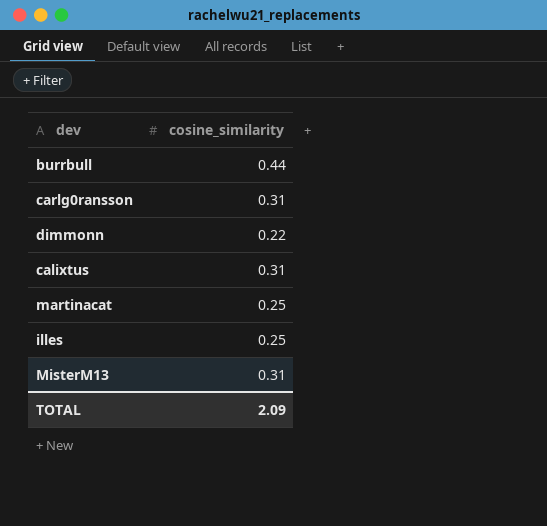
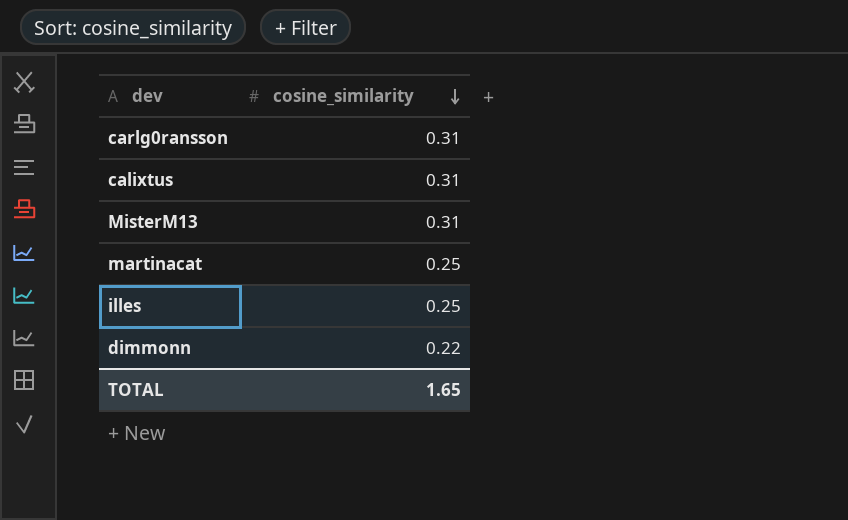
row order: none -> cosine_similarity descending
row burrbull: 0.44 -> none
TOTAL | cosine_similarity: 2.09 -> 1.65

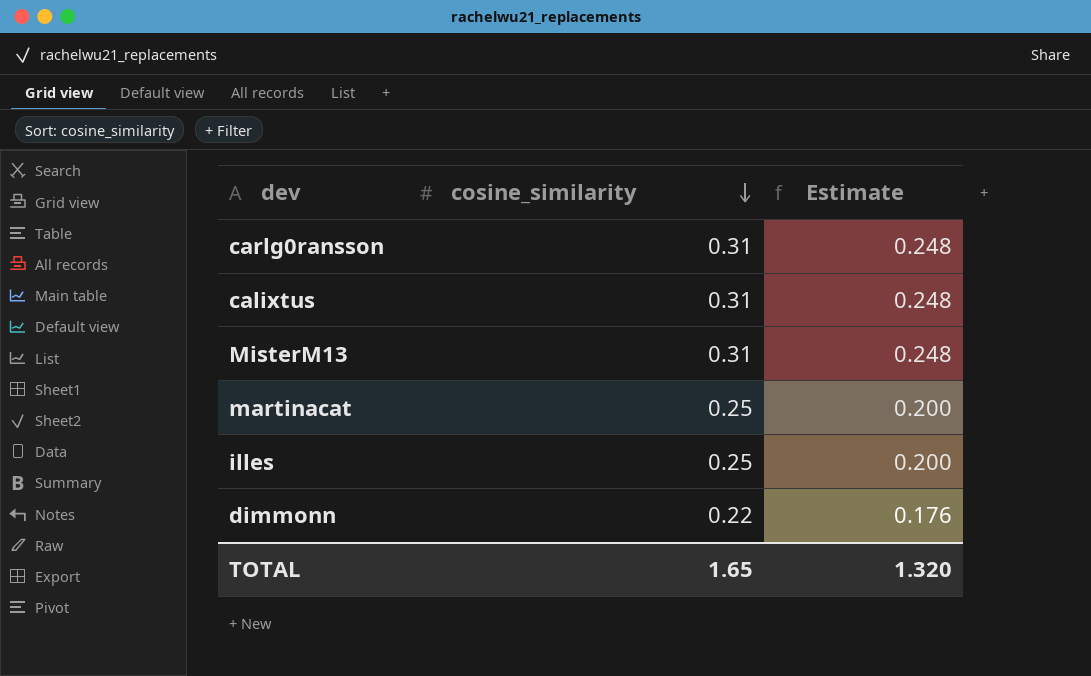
column Estimate | formula: none -> [cosine_similarity] * 0.8

